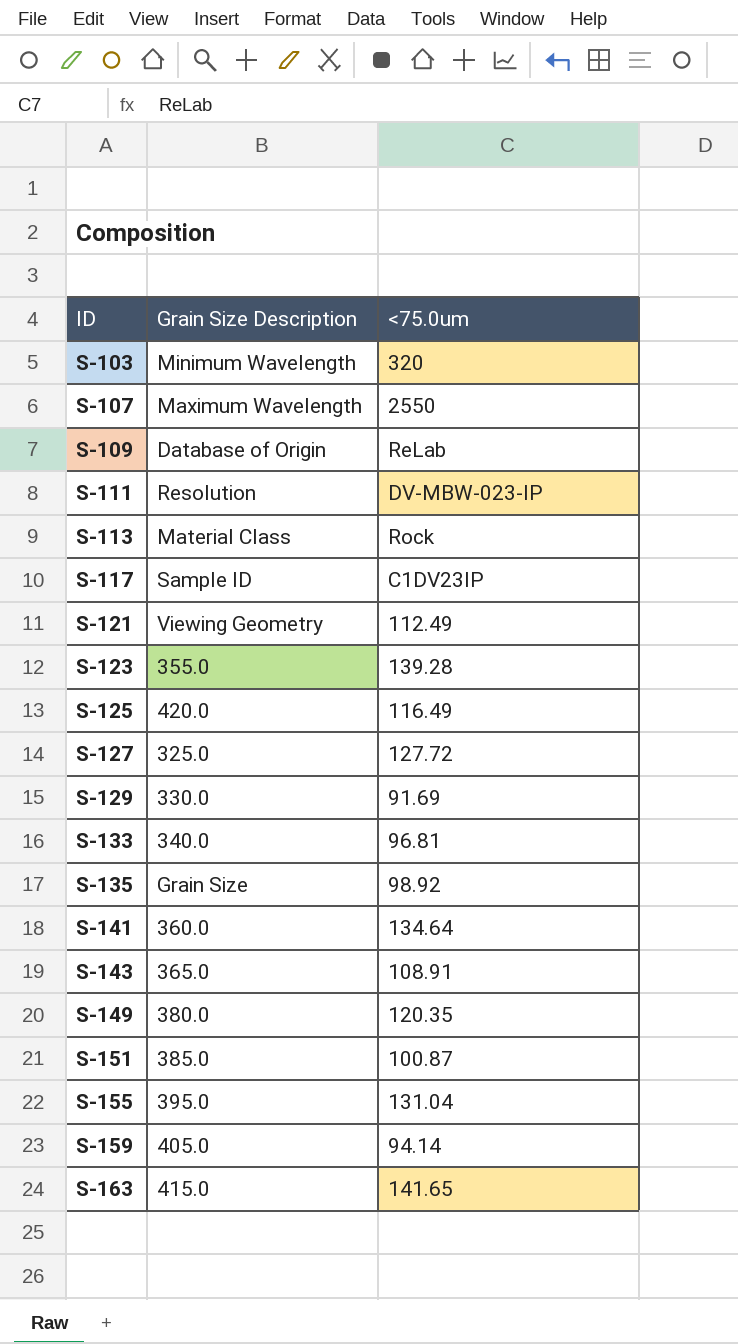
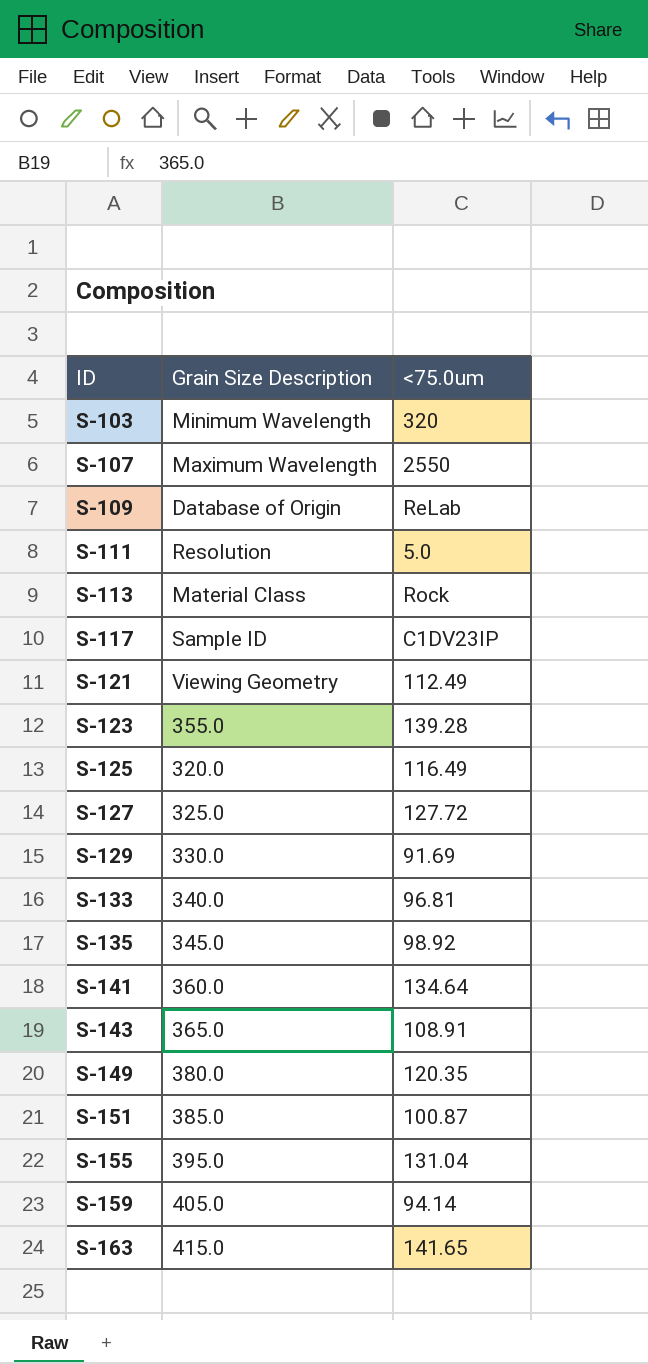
S-111 | <75.0um: DV-MBW-023-IP -> 5.0
S-125 | Grain Size Description: 420.0 -> 320.0
S-135 | Grain Size Description: Grain Size -> 345.0

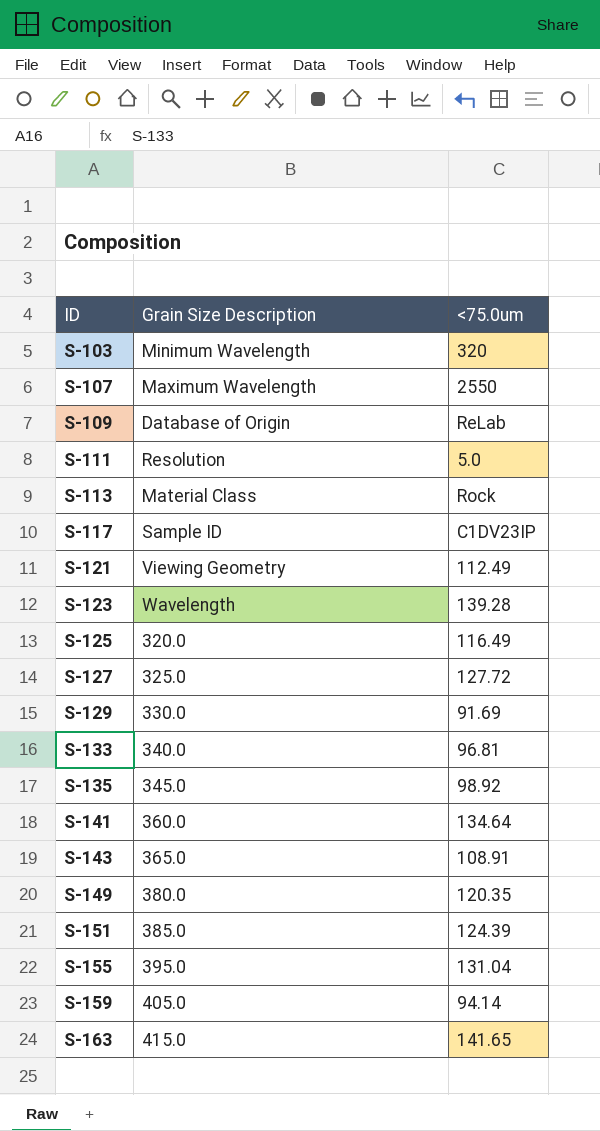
S-123 | Grain Size Description: 355.0 -> Wavelength
S-151 | <75.0um: 100.87 -> 124.39

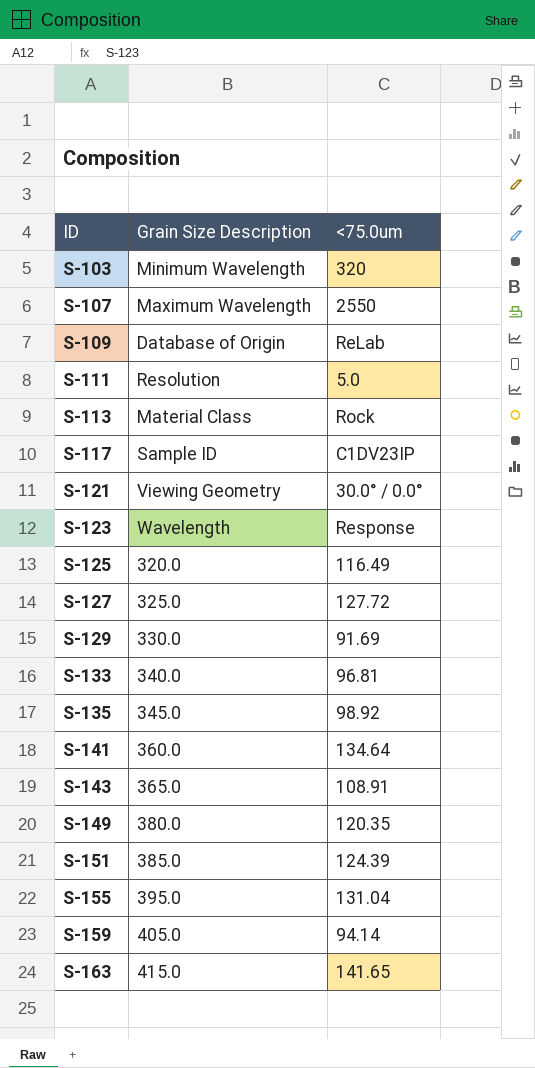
S-121 | <75.0um: 112.49 -> 30.0° / 0.0°
S-123 | <75.0um: 139.28 -> Response

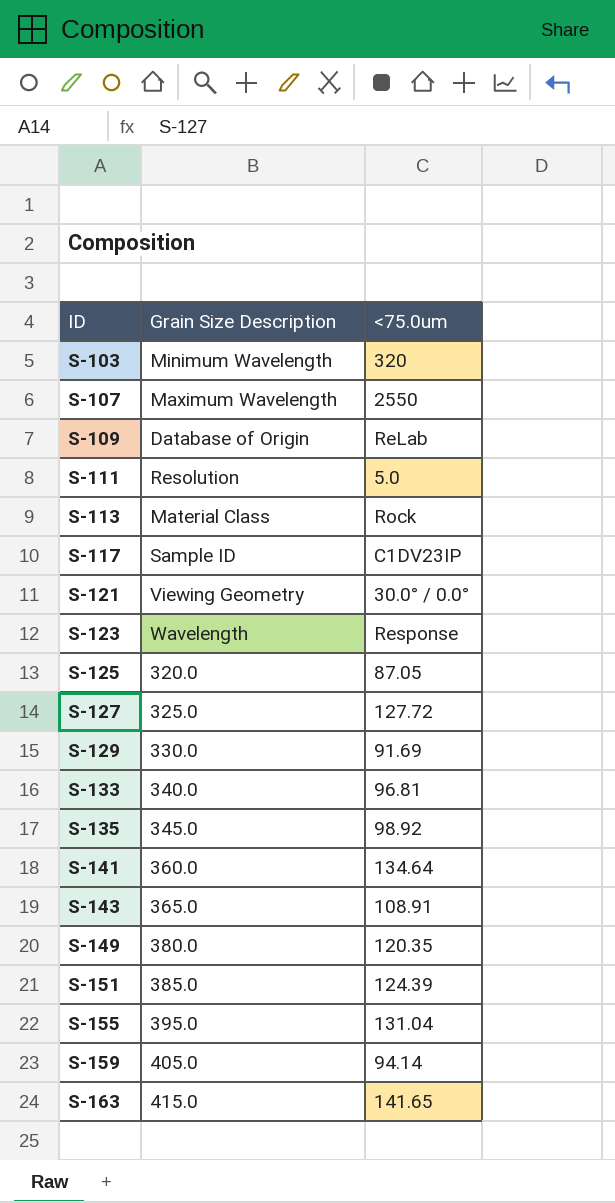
S-125 | <75.0um: 116.49 -> 87.05

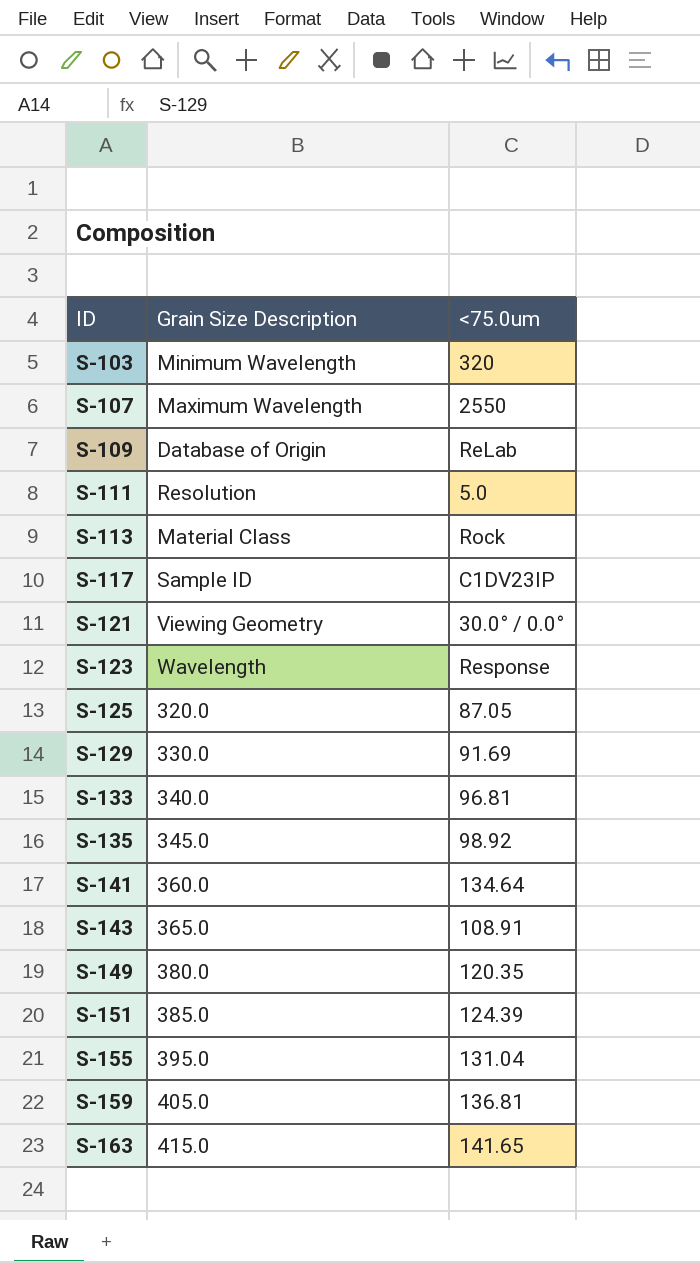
row S-127: 325.0 | 127.72 -> none
S-159 | <75.0um: 94.14 -> 136.81

